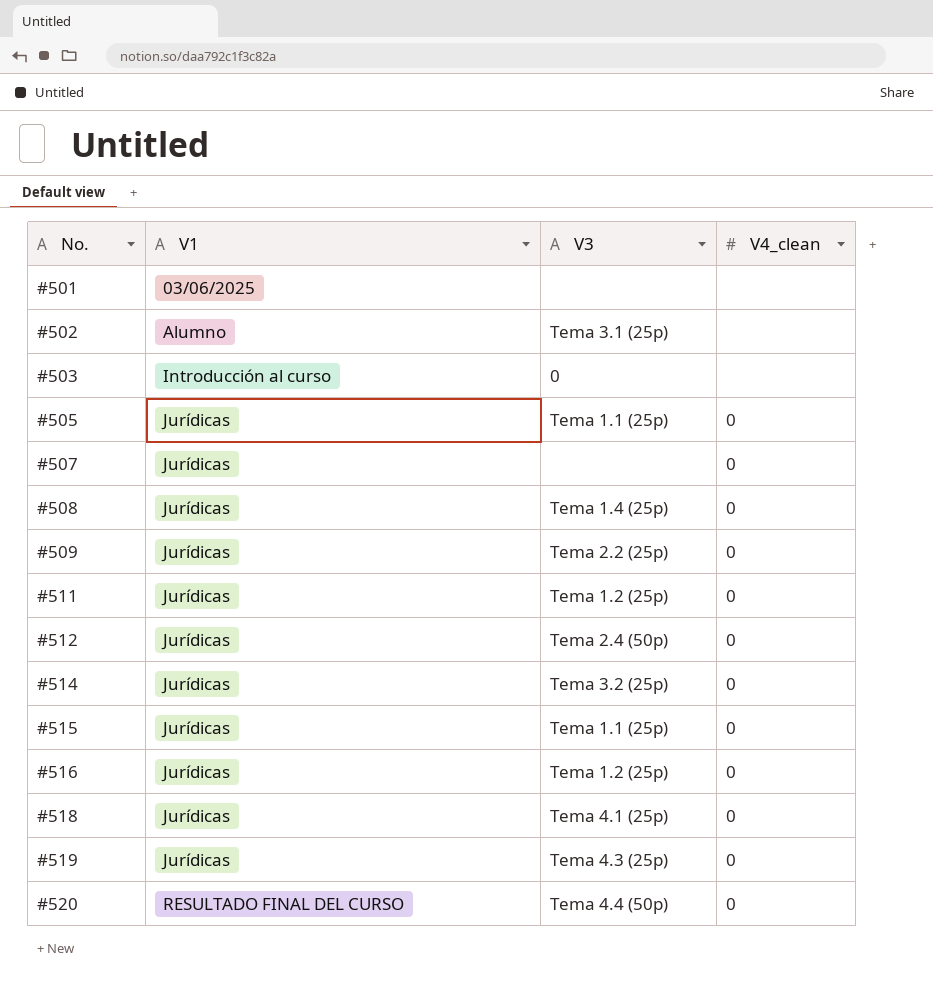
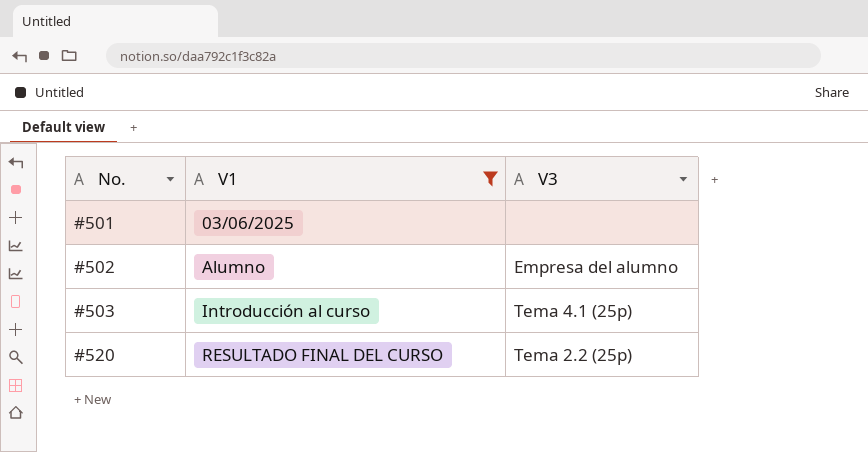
filter: none -> V1 != Jurídicas
column V4_clean | position: 4 -> none
#502 | V3: Tema 3.1 (25p) -> Empresa del alumno
#503 | V3: 0 -> Tema 4.1 (25p)
#520 | V3: Tema 4.4 (50p) -> Tema 2.2 (25p)

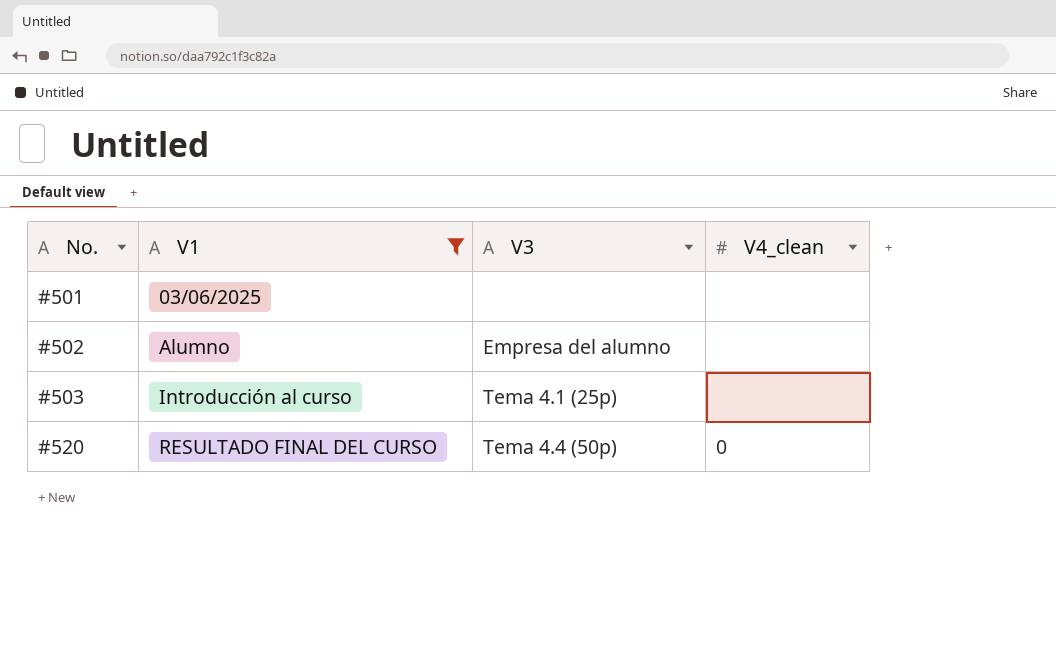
column V4_clean | position: none -> 4
#520 | V3: Tema 2.2 (25p) -> Tema 4.4 (50p)

